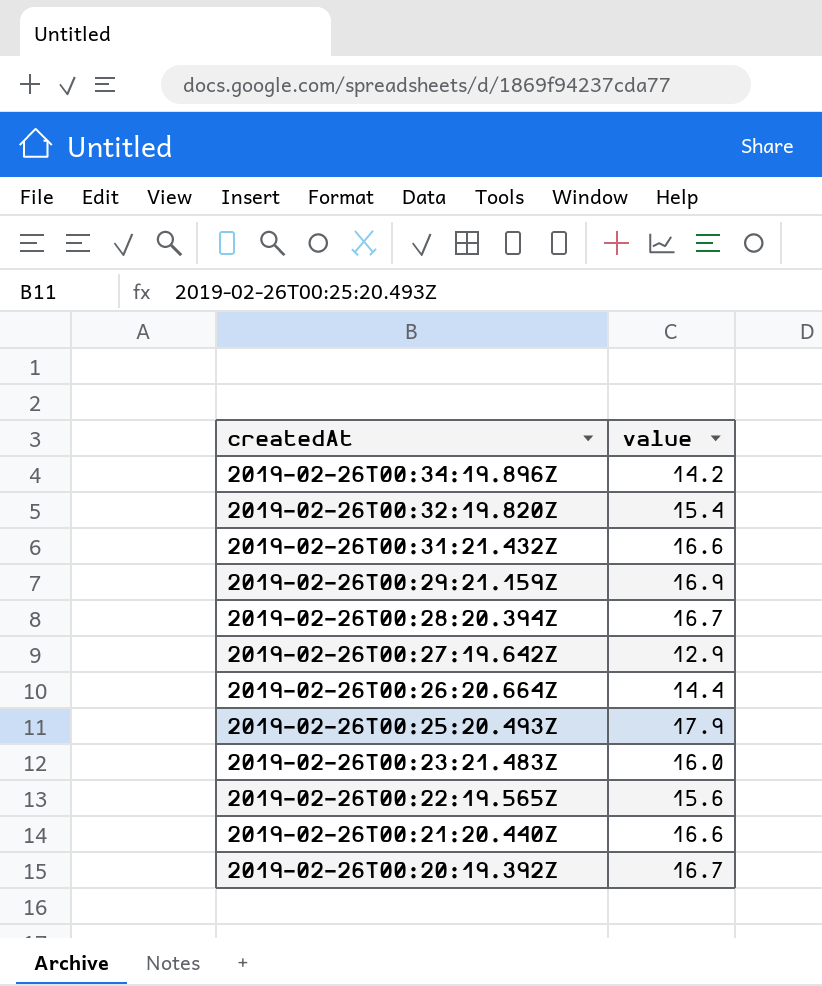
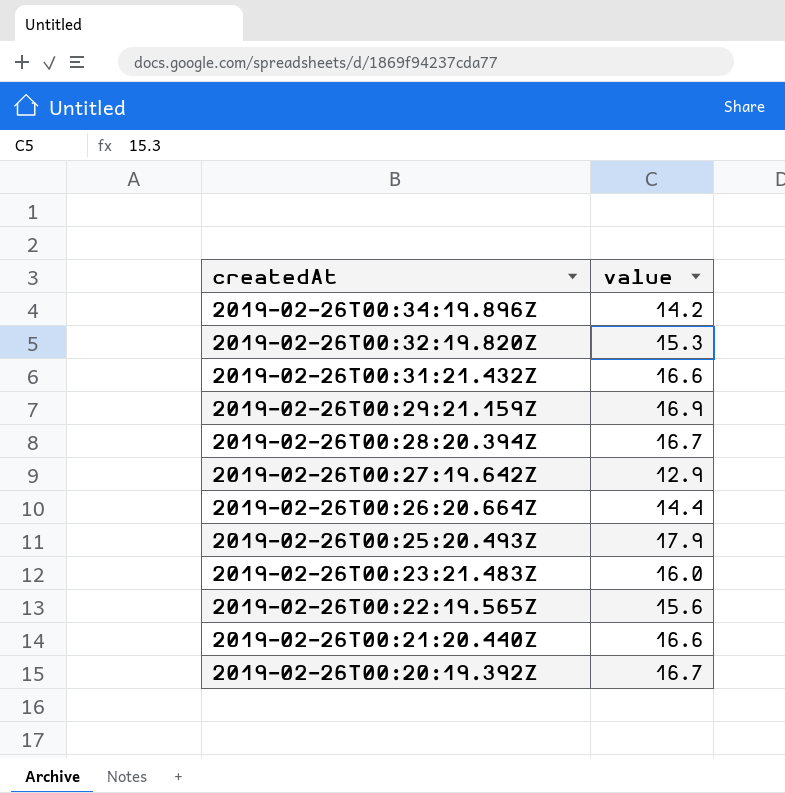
2019-02-26T00:32:19.820Z | value: 15.4 -> 15.3

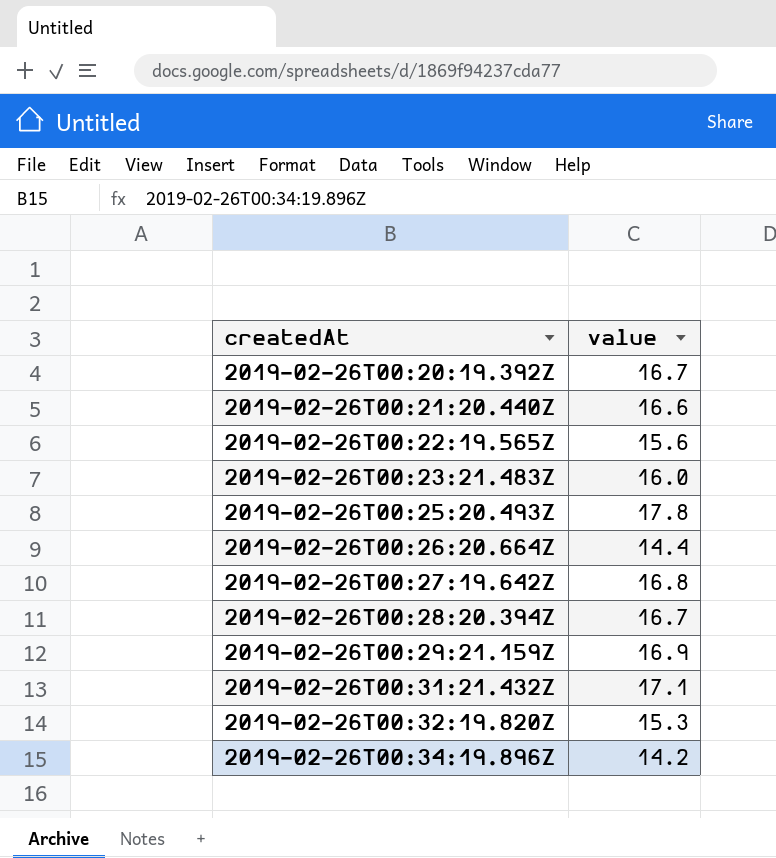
row order: createdAt descending -> createdAt ascending
2019-02-26T00:25:20.493Z | value: 17.9 -> 17.8
2019-02-26T00:27:19.642Z | value: 12.9 -> 16.8
2019-02-26T00:31:21.432Z | value: 16.6 -> 17.1

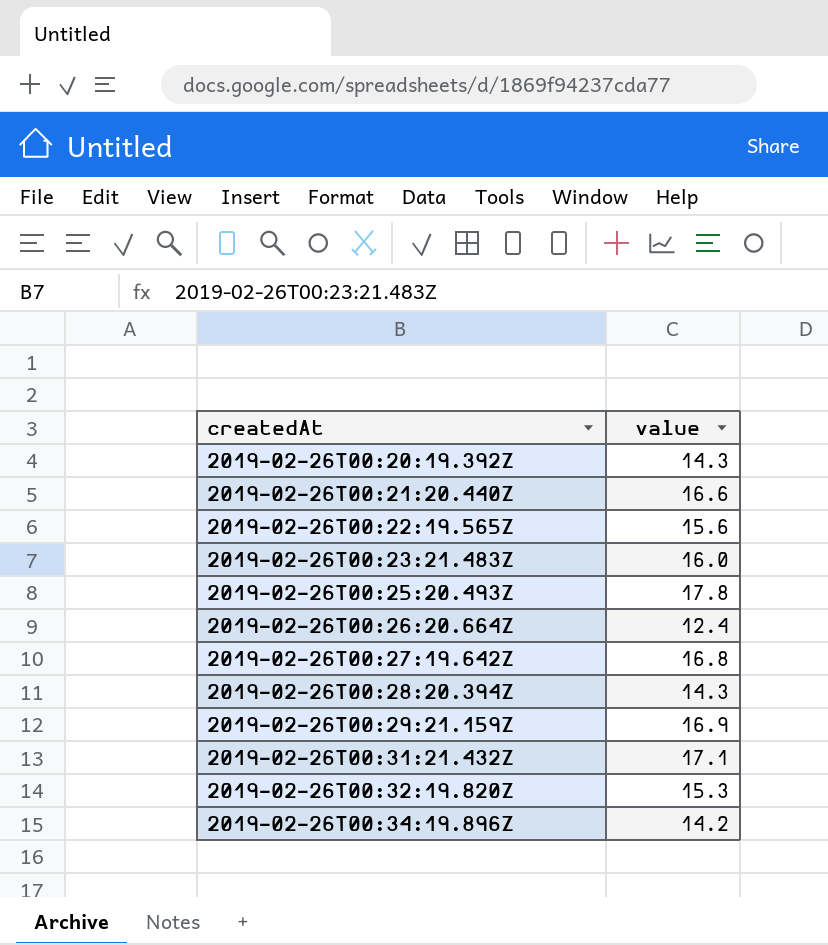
2019-02-26T00:20:19.392Z | value: 16.7 -> 14.3
2019-02-26T00:26:20.664Z | value: 14.4 -> 12.4
2019-02-26T00:28:20.394Z | value: 16.7 -> 14.3

